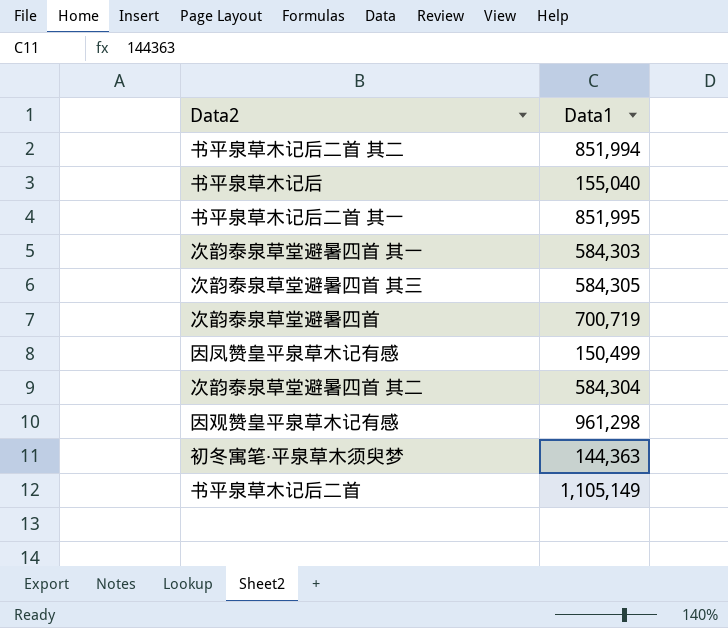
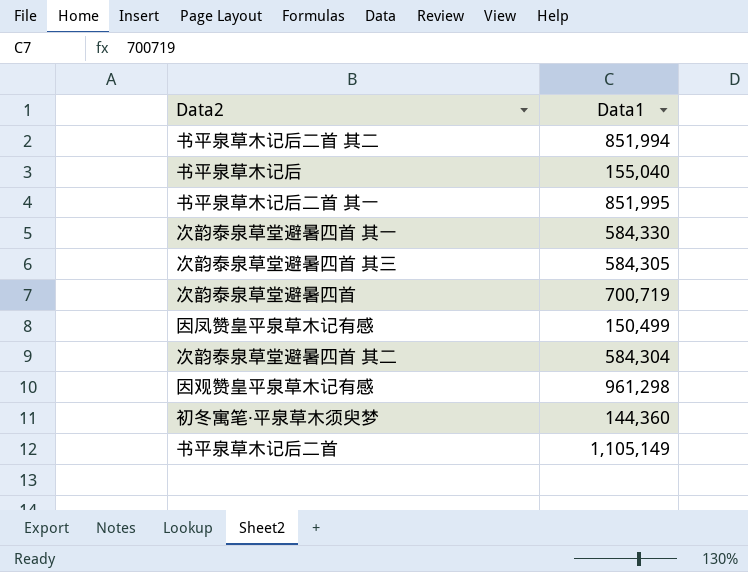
次韵泰泉草堂避暑四首 其一 | Data1: 584,303 -> 584,330
初冬寓笔·平泉草木须臾梦 | Data1: 144,363 -> 144,360

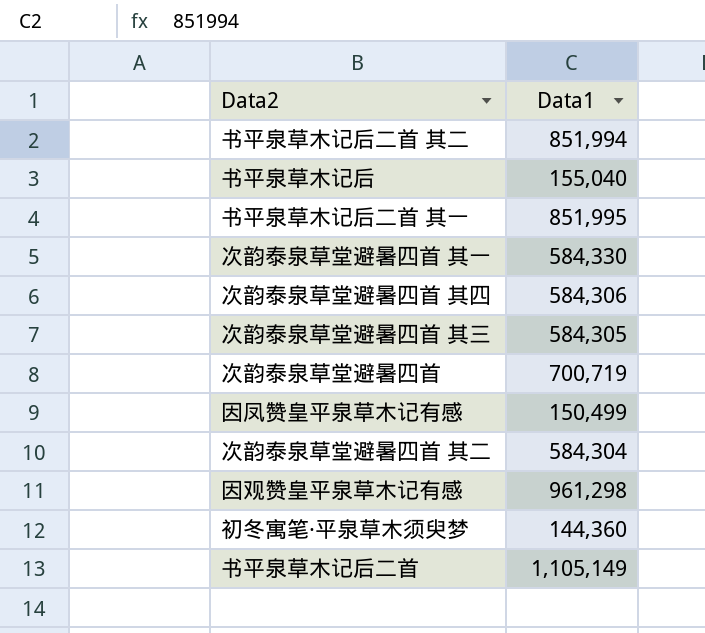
row 次韵泰泉草堂避暑四首 其四: none -> 584,306

